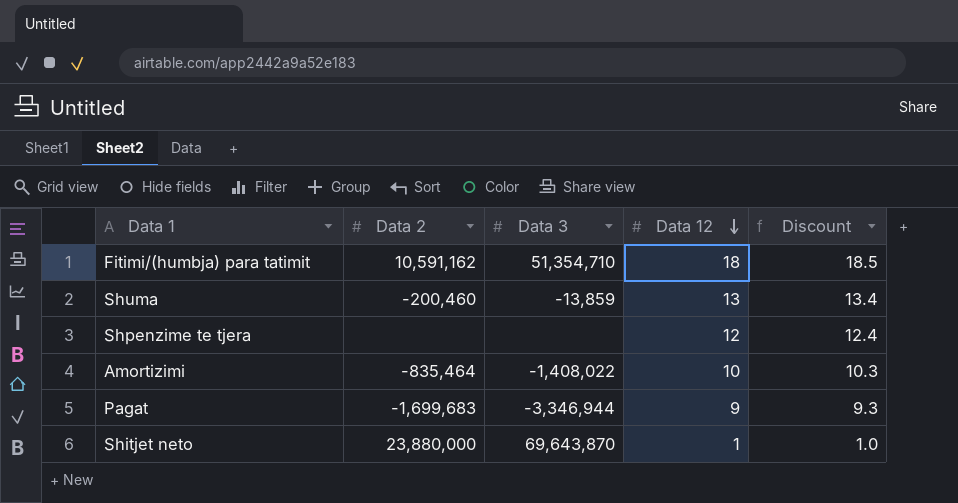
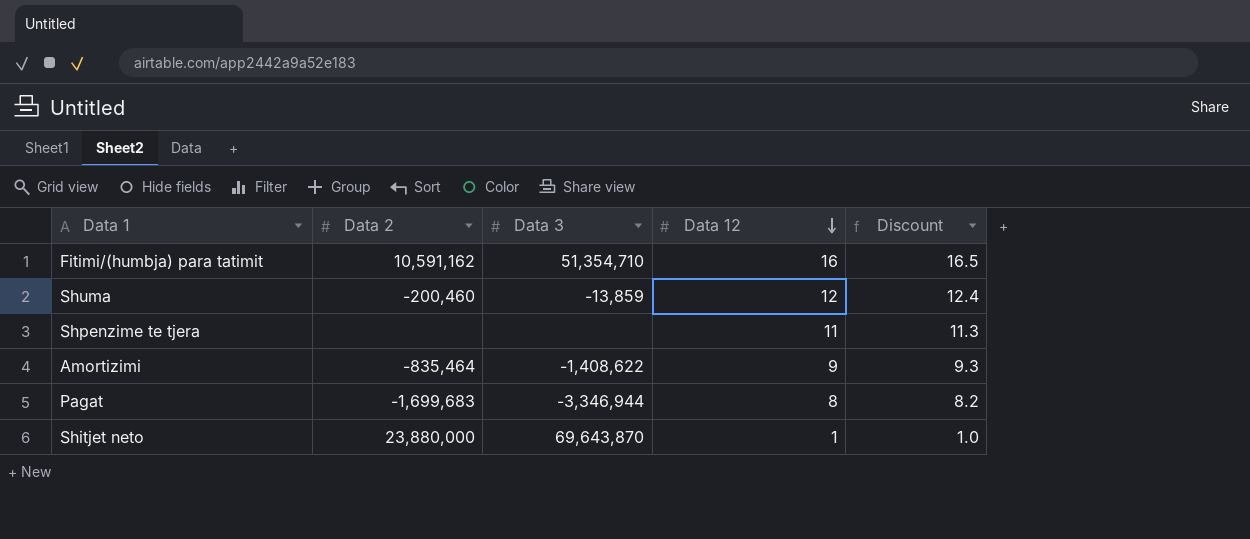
Fitimi/(humbja) para tatimit | Data 12: 18 -> 16
Fitimi/(humbja) para tatimit | Discount: 18.5 -> 16.5
Shuma | Data 12: 13 -> 12
Shuma | Discount: 13.4 -> 12.4
Shpenzime te tjera | Data 12: 12 -> 11
Shpenzime te tjera | Discount: 12.4 -> 11.3
Amortizimi | Data 3: -1,408,022 -> -1,408,622
Amortizimi | Data 12: 10 -> 9
Amortizimi | Discount: 10.3 -> 9.3
Pagat | Data 12: 9 -> 8
Pagat | Discount: 9.3 -> 8.2

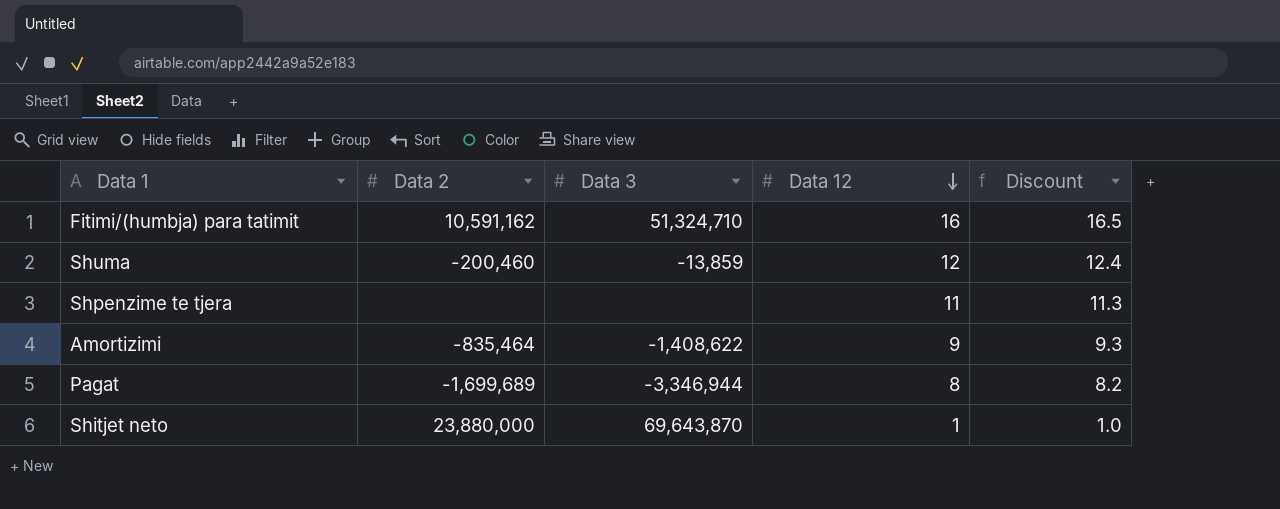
Fitimi/(humbja) para tatimit | Data 3: 51,354,710 -> 51,324,710
Pagat | Data 2: -1,699,683 -> -1,699,689

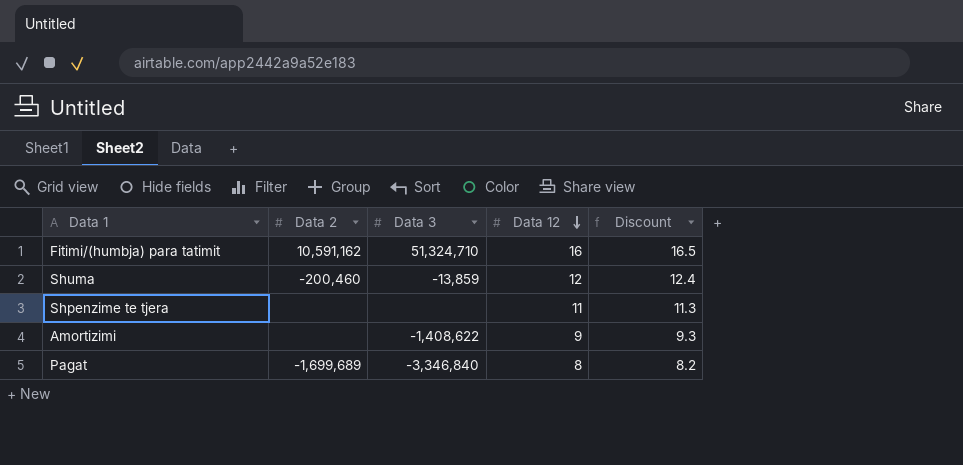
row Shitjet neto: 23,880,000 | 69,643,870 | 1 | 1.0 -> none
Amortizimi | Data 2: -835,464 -> none
Pagat | Data 3: -3,346,944 -> -3,346,840

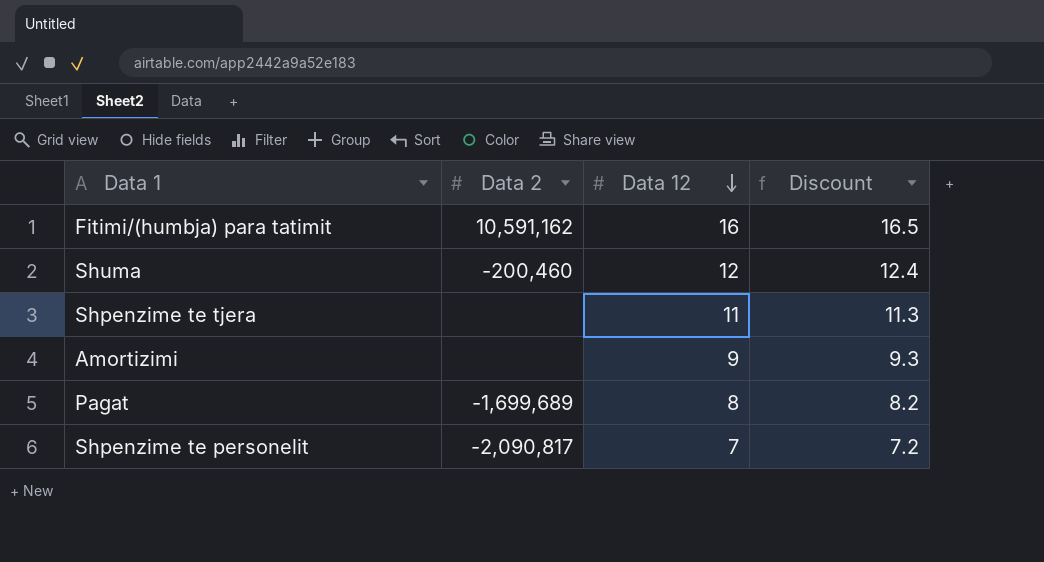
column Data 3 | position: 3 -> none
row Shpenzime te personelit: none -> -2,090,817 | 7 | 7.2

